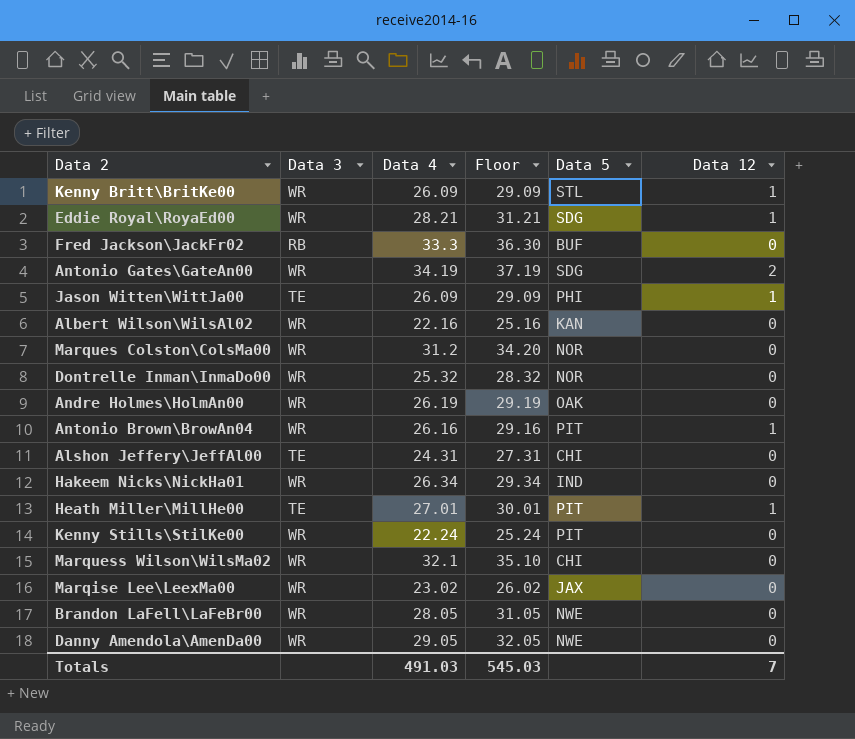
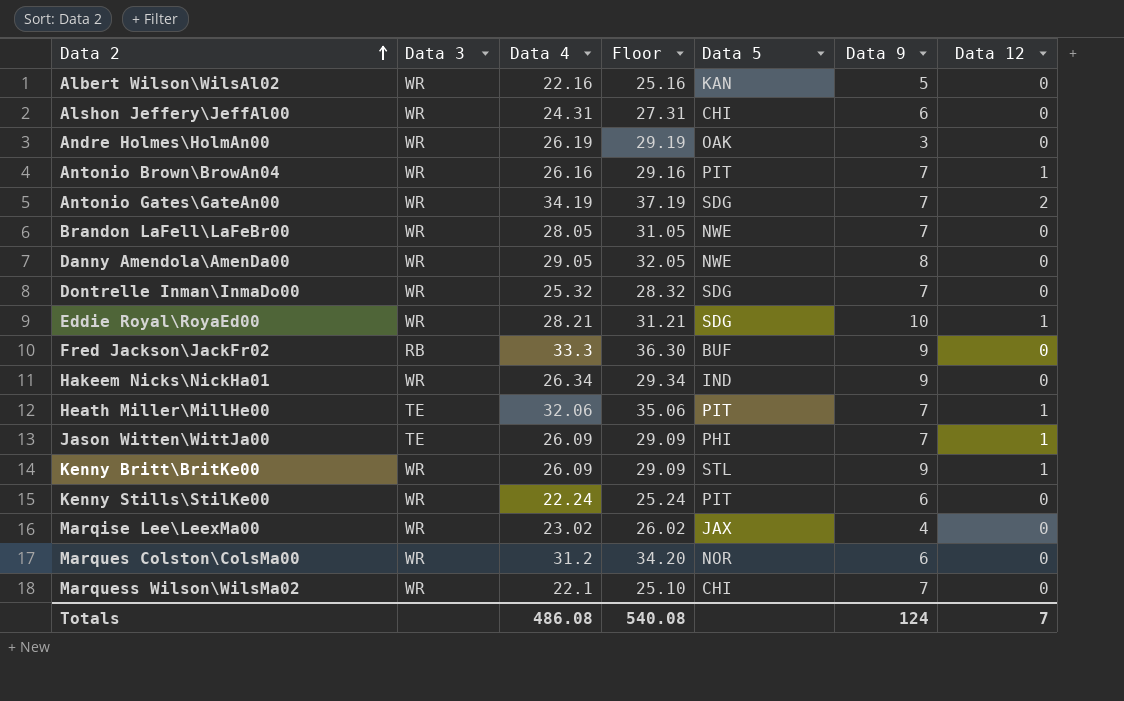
row order: none -> Data 2 ascending
column Data 9 | position: none -> 6
Alshon Jeffery\JeffAl00 | Data 3: TE -> WR
Dontrelle Inman\InmaDo00 | Data 5: NOR -> SDG
Heath Miller\MillHe00 | Data 4: 27.01 -> 32.06
Heath Miller\MillHe00 | Floor: 30.01 -> 35.06
Marquess Wilson\WilsMa02 | Data 4: 32.1 -> 22.1
Marquess Wilson\WilsMa02 | Floor: 35.10 -> 25.10
Totals | Data 4: 491.03 -> 486.08
Totals | Floor: 545.03 -> 540.08

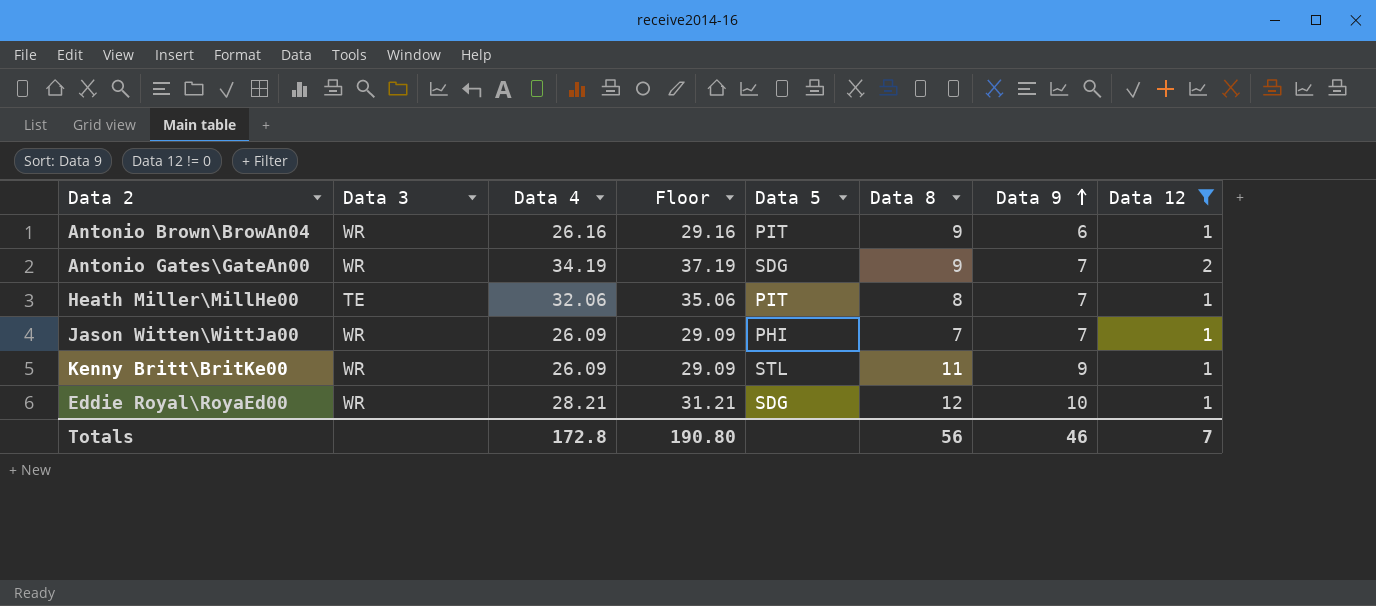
filter: none -> Data 12 != 0
row order: Data 2 ascending -> Data 9 ascending
column Data 8 | position: none -> 6
Antonio Brown\BrowAn04 | Data 9: 7 -> 6
Jason Witten\WittJa00 | Data 3: TE -> WR
Totals | Data 4: 486.08 -> 172.8
Totals | Floor: 540.08 -> 190.80
Totals | Data 9: 124 -> 46

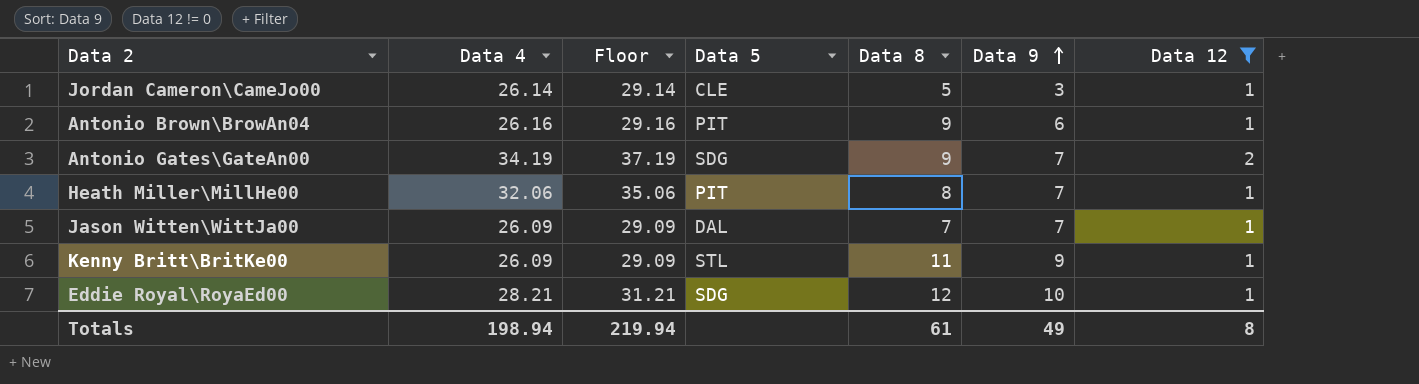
column Data 3 | position: 2 -> none
row Jordan Cameron\CameJo00: none -> 26.14 | 29.14 | CLE | 5 | 3 | 1
Jason Witten\WittJa00 | Data 5: PHI -> DAL
Totals | Data 4: 172.8 -> 198.94
Totals | Floor: 190.80 -> 219.94
Totals | Data 8: 56 -> 61
Totals | Data 9: 46 -> 49
Totals | Data 12: 7 -> 8

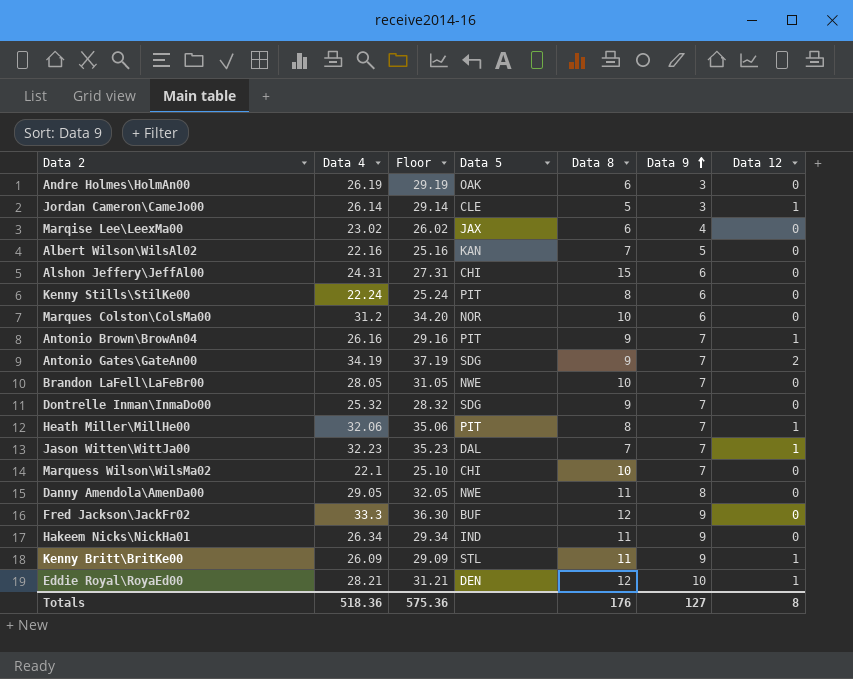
filter: Data 12 != 0 -> none
Antonio Brown\BrowAn04 | Data 9: 6 -> 7
Jason Witten\WittJa00 | Data 4: 26.09 -> 32.23
Jason Witten\WittJa00 | Floor: 29.09 -> 35.23
Eddie Royal\RoyaEd00 | Data 5: SDG -> DEN
Totals | Data 4: 198.94 -> 518.36
Totals | Floor: 219.94 -> 575.36
Totals | Data 8: 61 -> 176
Totals | Data 9: 49 -> 127

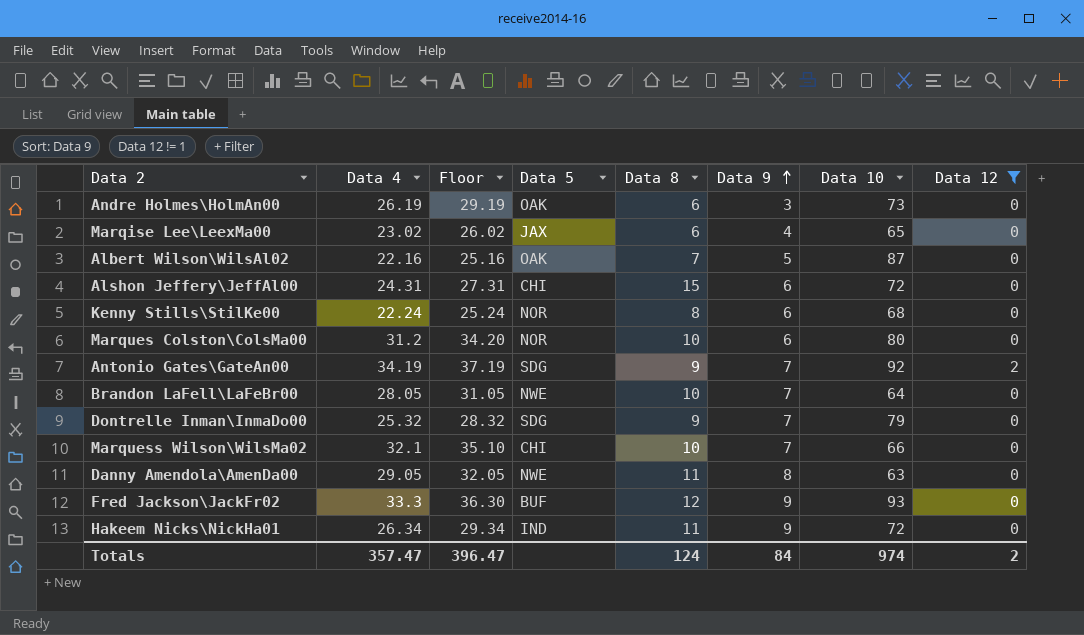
filter: none -> Data 12 != 1
column Data 10 | position: none -> 7
Albert Wilson\WilsAl02 | Data 5: KAN -> OAK
Kenny Stills\StilKe00 | Data 5: PIT -> NOR
Marquess Wilson\WilsMa02 | Data 4: 22.1 -> 32.1
Marquess Wilson\WilsMa02 | Floor: 25.10 -> 35.10
Totals | Data 4: 518.36 -> 357.47
Totals | Floor: 575.36 -> 396.47
Totals | Data 8: 176 -> 124
Totals | Data 9: 127 -> 84
Totals | Data 12: 8 -> 2

